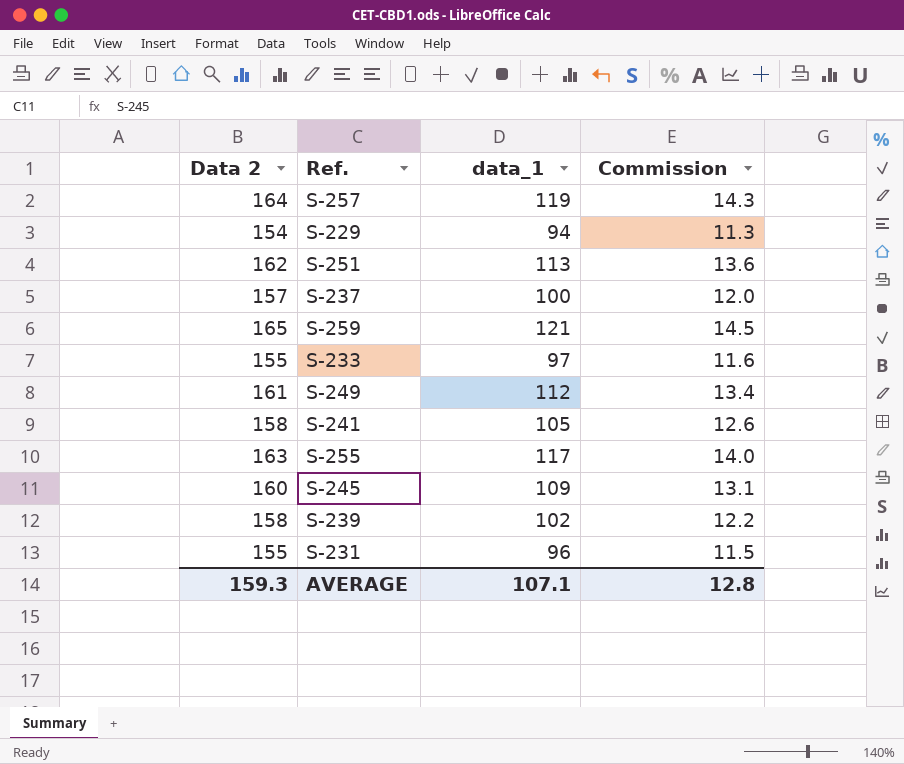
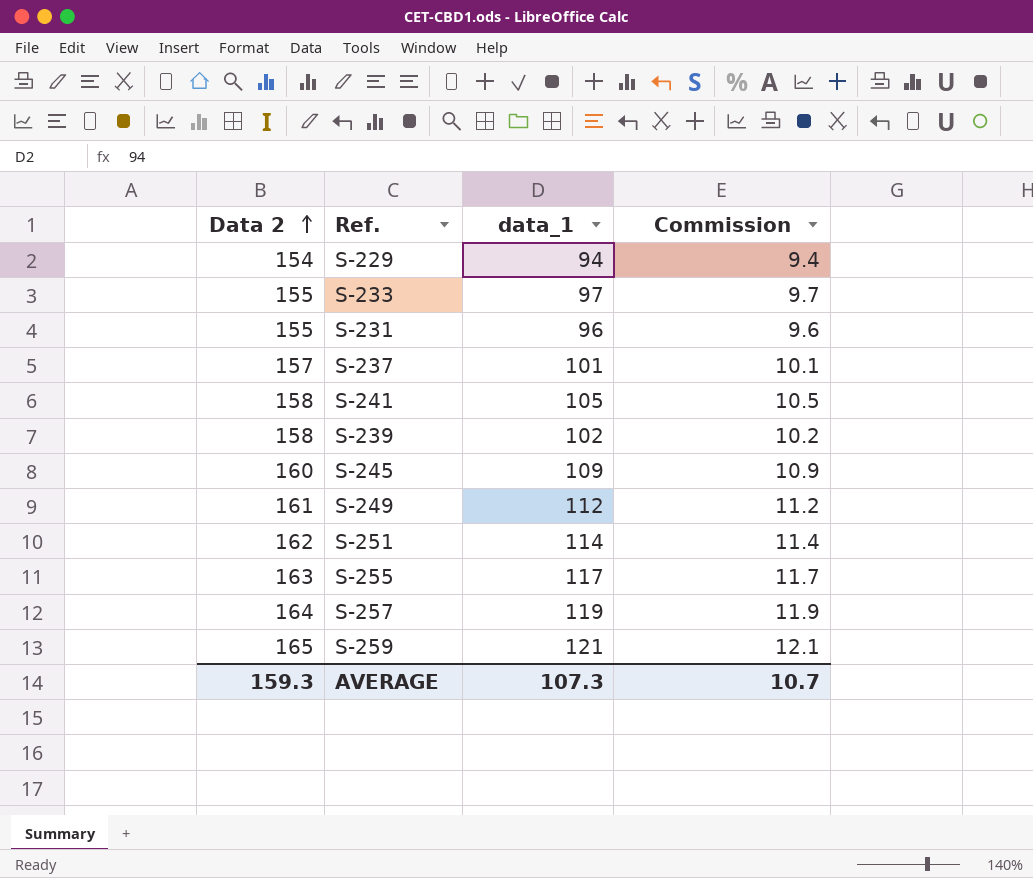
row order: none -> Data 2 ascending
column Commission | formula: [data_1] * 0.12 -> [data_1] * 0.1
S-237 | data_1: 100 -> 101
S-251 | data_1: 113 -> 114
AVERAGE | data_1: 107.1 -> 107.3
AVERAGE | Commission: 12.8 -> 10.7

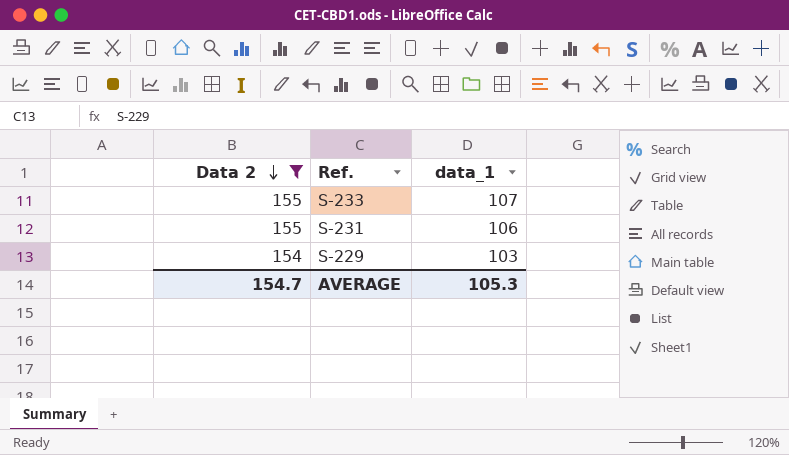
filter: none -> Data 2 <= 155
row order: Data 2 ascending -> Data 2 descending
column Commission | formula: [data_1] * 0.1 -> none
S-233 | data_1: 97 -> 107
S-231 | data_1: 96 -> 106
S-229 | data_1: 94 -> 103
AVERAGE | Data 2: 159.3 -> 154.7
AVERAGE | data_1: 107.3 -> 105.3

